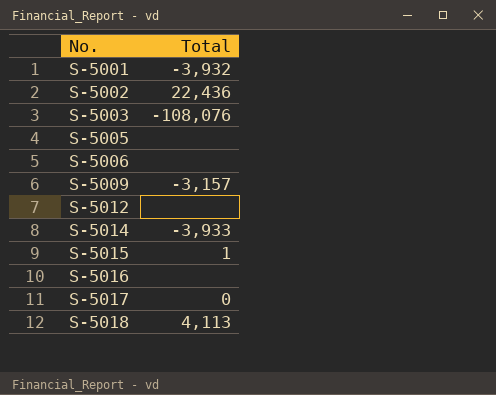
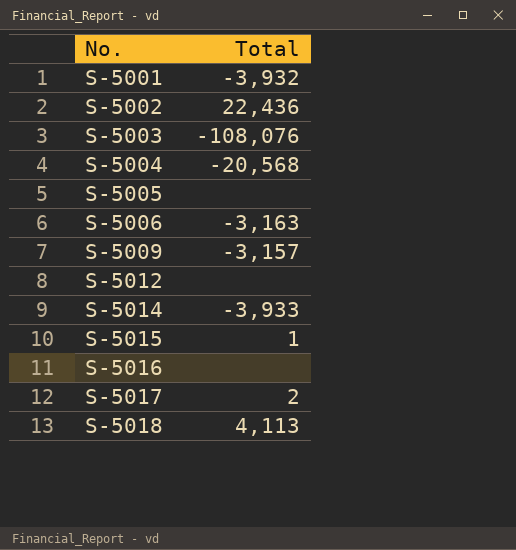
row S-5004: none -> -20,568
S-5006 | Total: none -> -3,163
S-5017 | Total: 0 -> 2

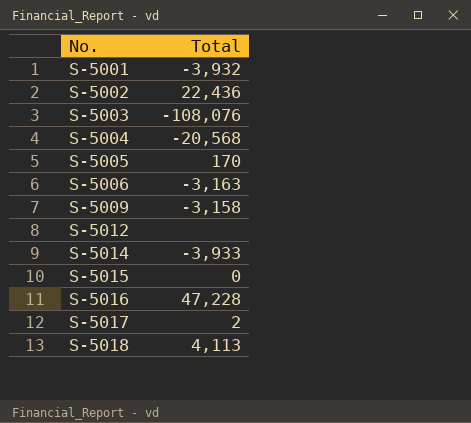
S-5005 | Total: none -> 170
S-5009 | Total: -3,157 -> -3,158
S-5015 | Total: 1 -> 0
S-5016 | Total: none -> 47,228

